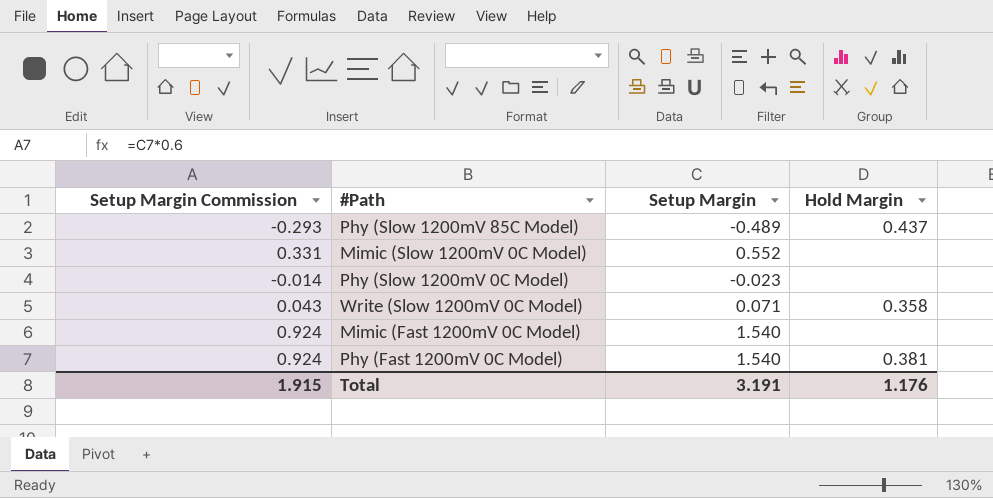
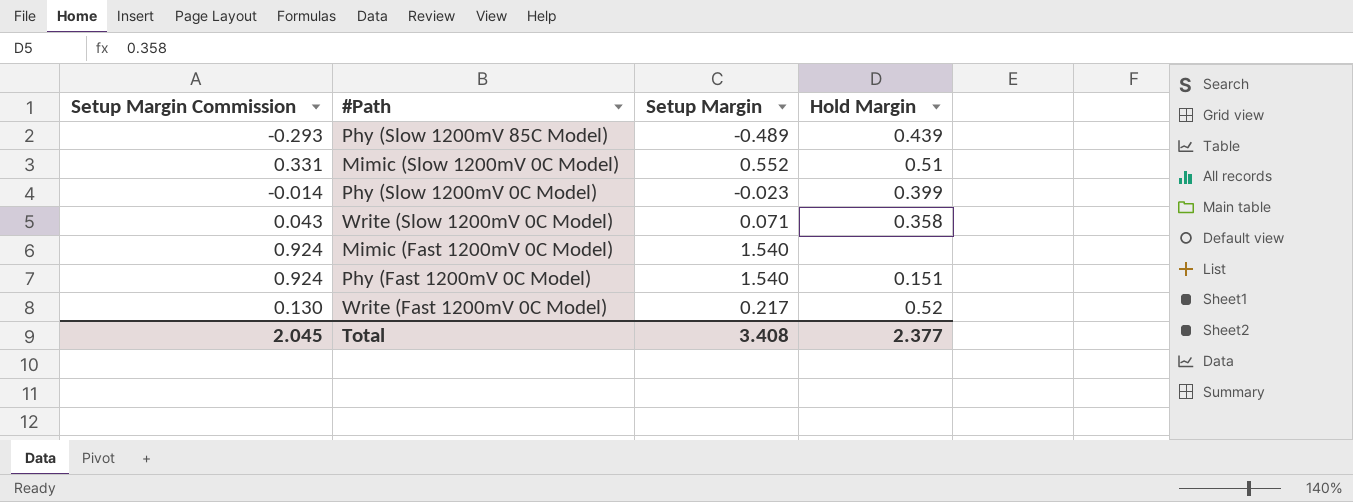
Phy (Slow 1200mV 85C Model) | Hold Margin: 0.437 -> 0.439
Mimic (Slow 1200mV 0C Model) | Hold Margin: none -> 0.51
Phy (Slow 1200mV 0C Model) | Hold Margin: none -> 0.399
Phy (Fast 1200mV 0C Model) | Hold Margin: 0.381 -> 0.151
row Write (Fast 1200mV 0C Model): none -> 0.130 | 0.217 | 0.52
Total | Setup Margin Commission: 1.915 -> 2.045
Total | Setup Margin: 3.191 -> 3.408
Total | Hold Margin: 1.176 -> 2.377

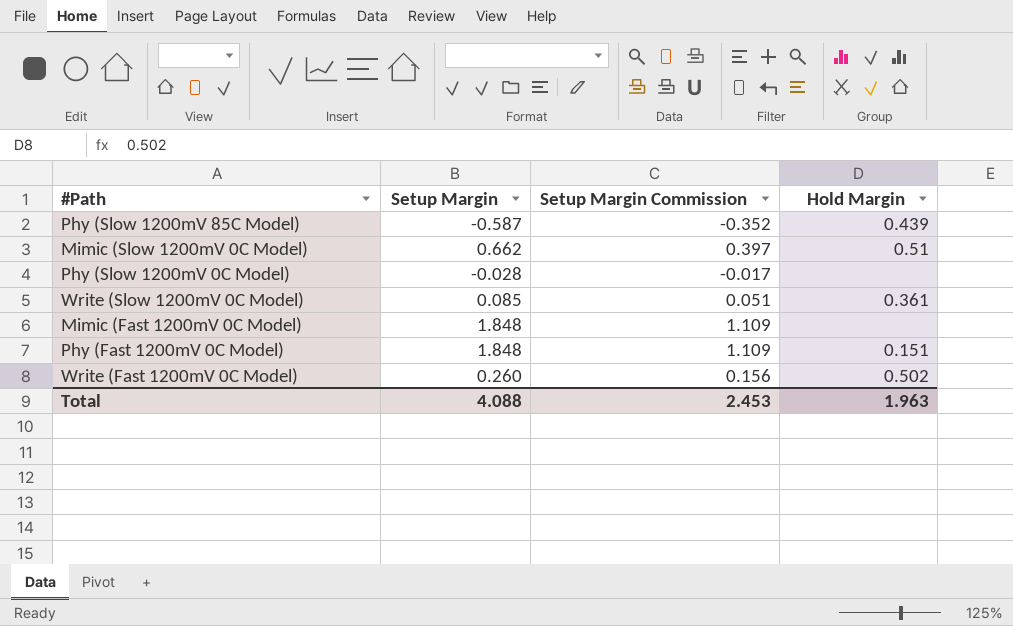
column Setup Margin Commission | position: 1 -> 3
Phy (Slow 1200mV 85C Model) | Setup Margin: -0.489 -> -0.587
Phy (Slow 1200mV 85C Model) | Setup Margin Commission: -0.293 -> -0.352
Mimic (Slow 1200mV 0C Model) | Setup Margin: 0.552 -> 0.662
Mimic (Slow 1200mV 0C Model) | Setup Margin Commission: 0.331 -> 0.397
Phy (Slow 1200mV 0C Model) | Setup Margin: -0.023 -> -0.028
Phy (Slow 1200mV 0C Model) | Setup Margin Commission: -0.014 -> -0.017
Phy (Slow 1200mV 0C Model) | Hold Margin: 0.399 -> none
Write (Slow 1200mV 0C Model) | Setup Margin: 0.071 -> 0.085
Write (Slow 1200mV 0C Model) | Setup Margin Commission: 0.043 -> 0.051
Write (Slow 1200mV 0C Model) | Hold Margin: 0.358 -> 0.361
Mimic (Fast 1200mV 0C Model) | Setup Margin: 1.540 -> 1.848
Mimic (Fast 1200mV 0C Model) | Setup Margin Commission: 0.924 -> 1.109
Phy (Fast 1200mV 0C Model) | Setup Margin: 1.540 -> 1.848
Phy (Fast 1200mV 0C Model) | Setup Margin Commission: 0.924 -> 1.109
Write (Fast 1200mV 0C Model) | Setup Margin: 0.217 -> 0.260
Write (Fast 1200mV 0C Model) | Setup Margin Commission: 0.130 -> 0.156
Write (Fast 1200mV 0C Model) | Hold Margin: 0.52 -> 0.502
Total | Setup Margin: 3.408 -> 4.088
Total | Setup Margin Commission: 2.045 -> 2.453
Total | Hold Margin: 2.377 -> 1.963

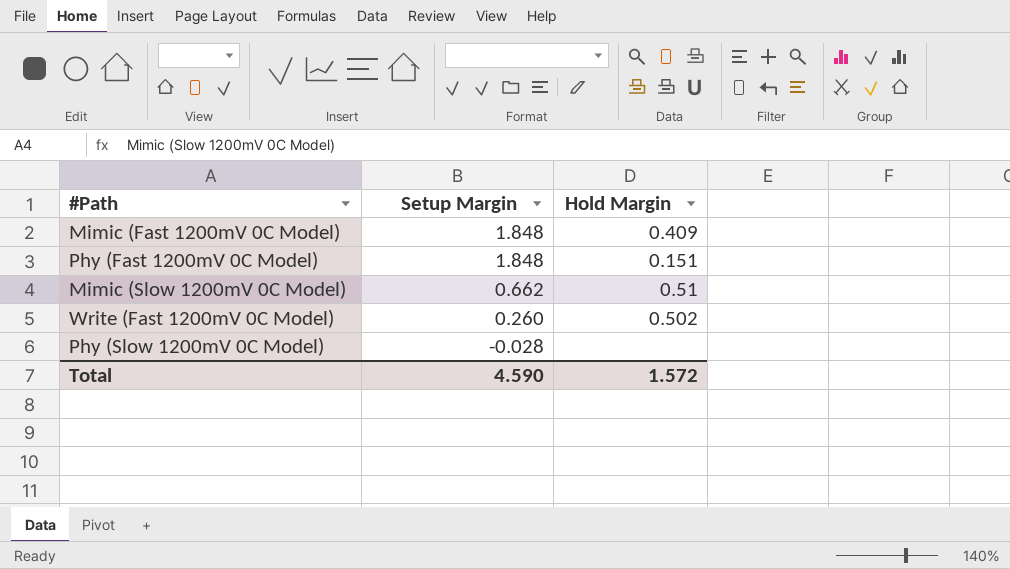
row order: none -> Setup Margin descending
column Setup Margin Commission | formula: [Setup Margin] * 0.6 -> none
row Phy (Slow 1200mV 85C Model): -0.587 | -0.352 | 0.439 -> none
row Write (Slow 1200mV 0C Model): 0.085 | 0.051 | 0.361 -> none
Mimic (Fast 1200mV 0C Model) | Hold Margin: none -> 0.409
Total | Setup Margin: 4.088 -> 4.590
Total | Hold Margin: 1.963 -> 1.572

